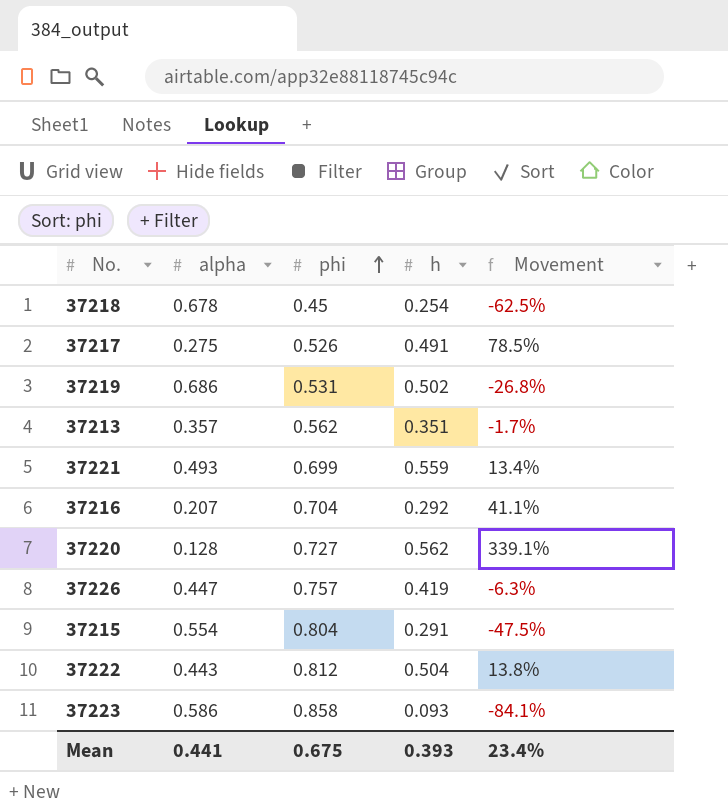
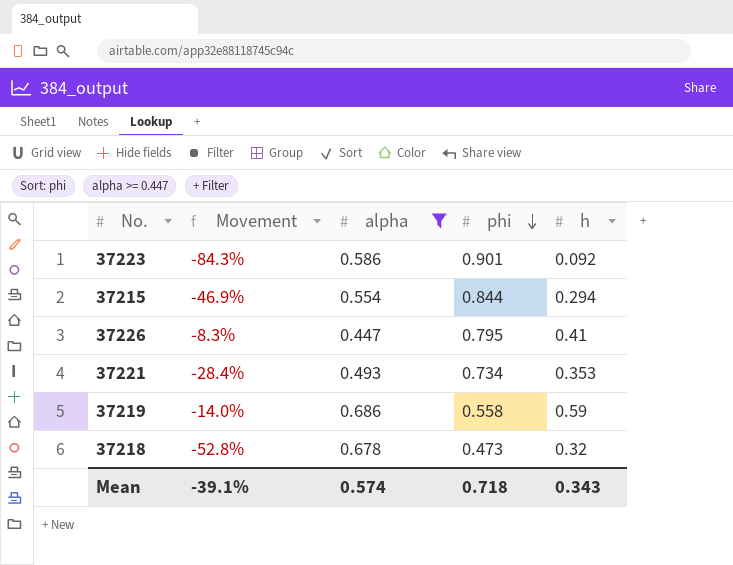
filter: none -> alpha >= 0.447
row order: phi ascending -> phi descending
column Movement | position: 5 -> 2
37223 | Movement: -84.1% -> -84.3%
37223 | phi: 0.858 -> 0.901
37223 | h: 0.093 -> 0.092
37215 | Movement: -47.5% -> -46.9%
37215 | phi: 0.804 -> 0.844
37215 | h: 0.291 -> 0.294
37226 | Movement: -6.3% -> -8.3%
37226 | phi: 0.757 -> 0.795
37226 | h: 0.419 -> 0.41
37221 | Movement: 13.4% -> -28.4%
37221 | phi: 0.699 -> 0.734
37221 | h: 0.559 -> 0.353
37219 | Movement: -26.8% -> -14.0%
37219 | phi: 0.531 -> 0.558
37219 | h: 0.502 -> 0.59
37218 | Movement: -62.5% -> -52.8%
37218 | phi: 0.45 -> 0.473
37218 | h: 0.254 -> 0.32
Mean | Movement: 23.4% -> -39.1%
Mean | alpha: 0.441 -> 0.574
Mean | phi: 0.675 -> 0.718
Mean | h: 0.393 -> 0.343

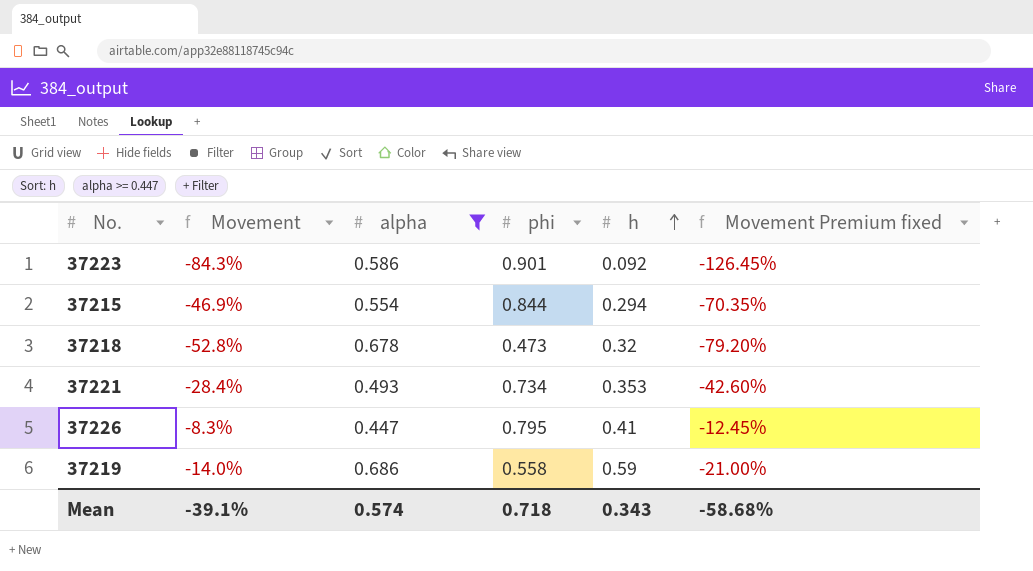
row order: phi descending -> h ascending
column Movement Premium fixed | formula: none -> [Movement] * 1.5

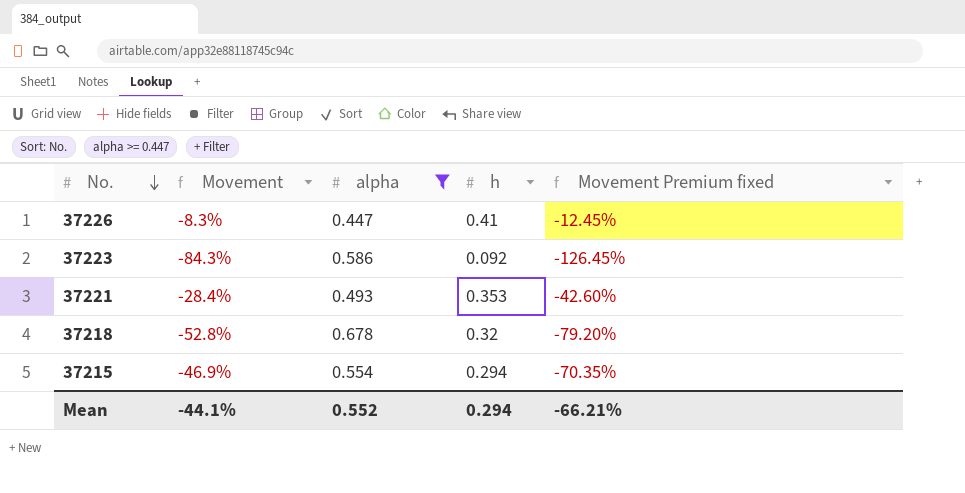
row order: h ascending -> No. descending
column phi | position: 4 -> none
row 37219: -14.0% | 0.686 | 0.558 | 0.59 | -21.00% -> none
Mean | Movement: -39.1% -> -44.1%
Mean | alpha: 0.574 -> 0.552
Mean | h: 0.343 -> 0.294
Mean | Movement Premium fixed: -58.68% -> -66.21%

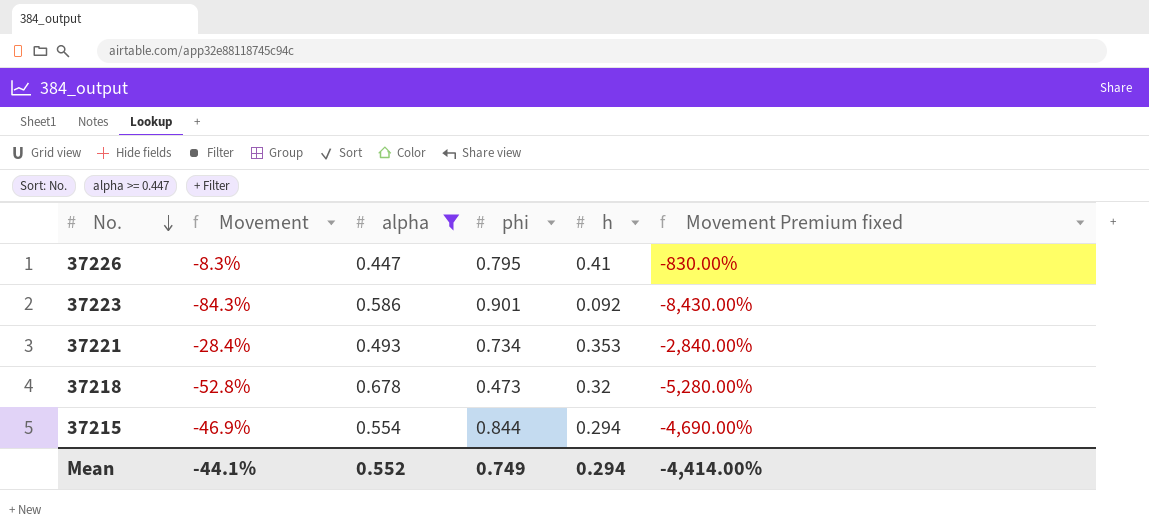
column phi | position: none -> 4
column Movement Premium fixed | formula: [Movement] * 1.5 -> [Movement] * 100
Mean | Movement Premium fixed: -66.21% -> -4,414.00%

